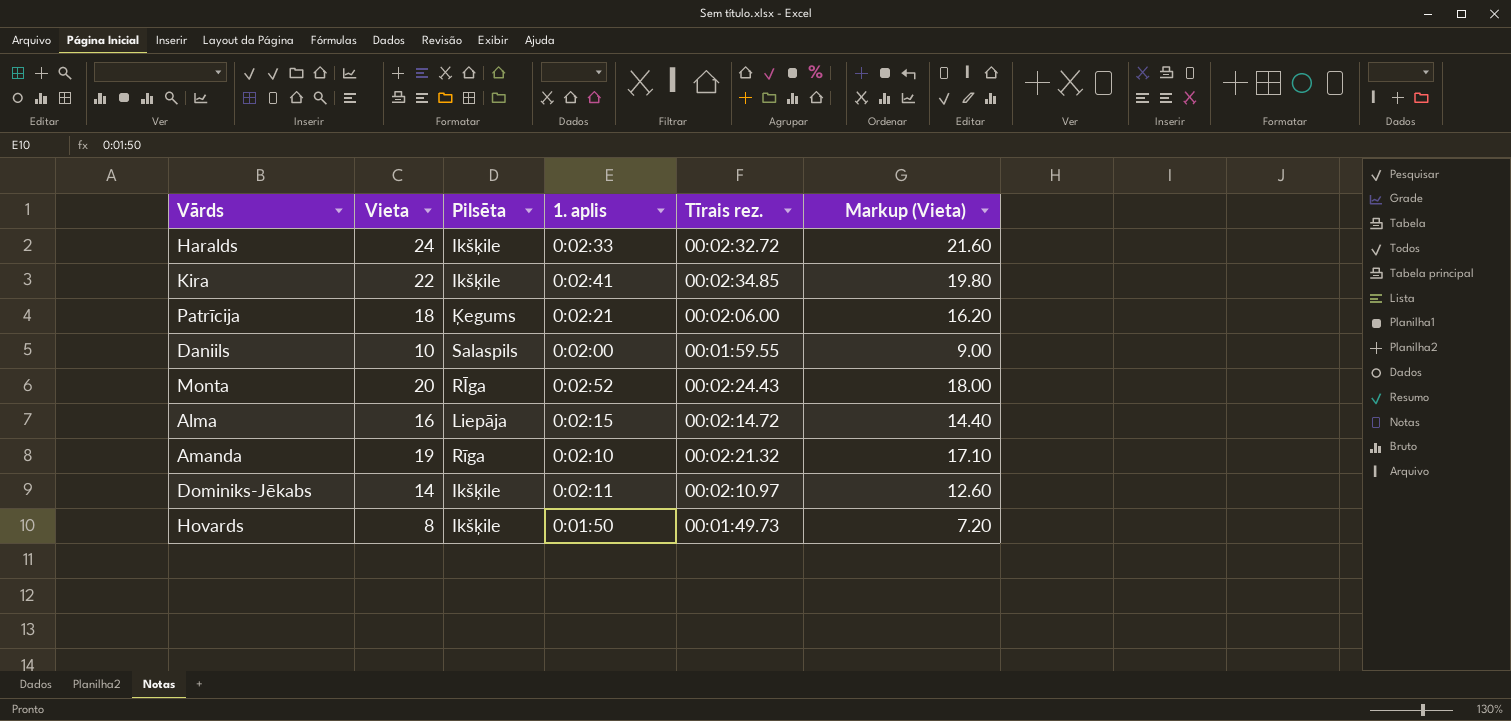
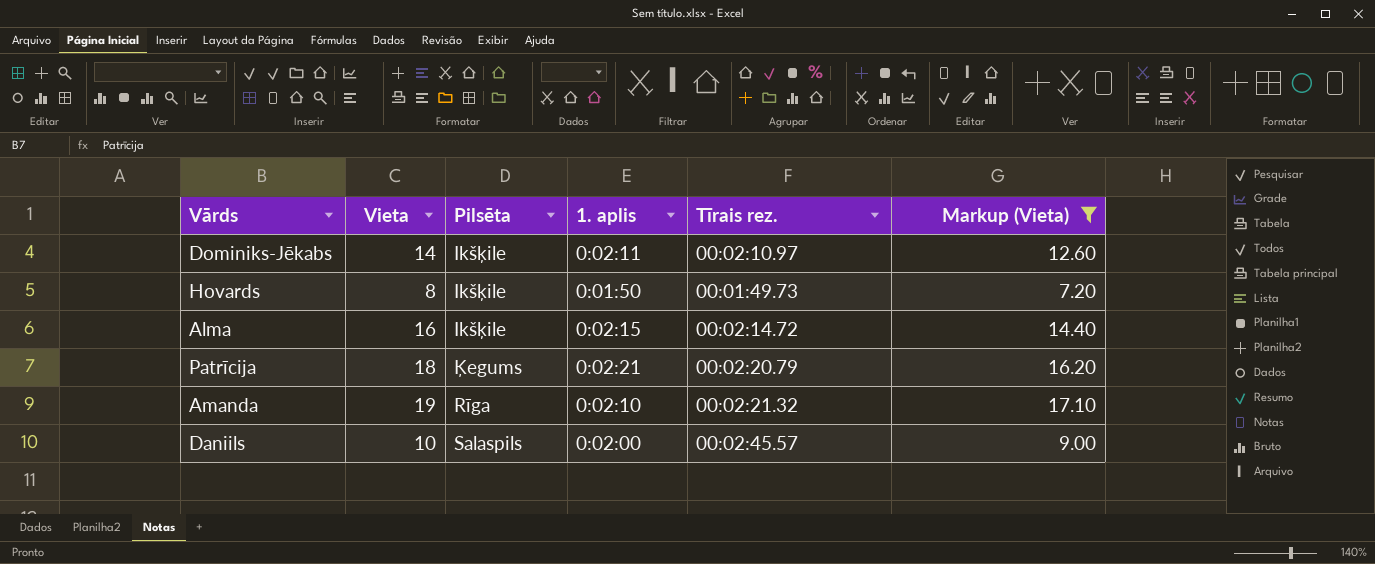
filter: none -> Markup (Vieta) <= 17.10
row order: none -> Pilsēta ascending
Alma | Pilsēta: Liepāja -> Ikšķile
Patrīcija | Tīrais rez.: 00:02:06.00 -> 00:02:20.79
Daniils | Tīrais rez.: 00:01:59.55 -> 00:02:45.57

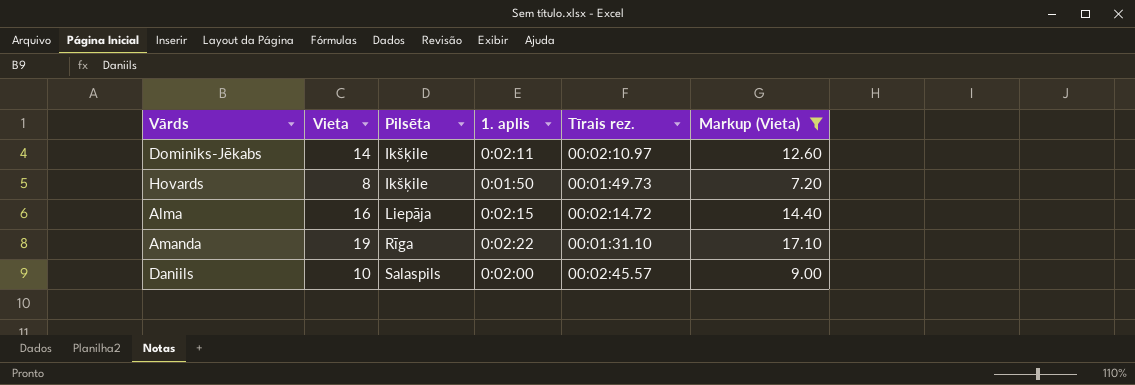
row Patrīcija: 18 | Ķegums | 0:02:21 | 00:02:20.79 | 16.20 -> none
Alma | Pilsēta: Ikšķile -> Liepāja
Amanda | 1. aplis: 0:02:10 -> 0:02:22
Amanda | Tīrais rez.: 00:02:21.32 -> 00:01:31.10

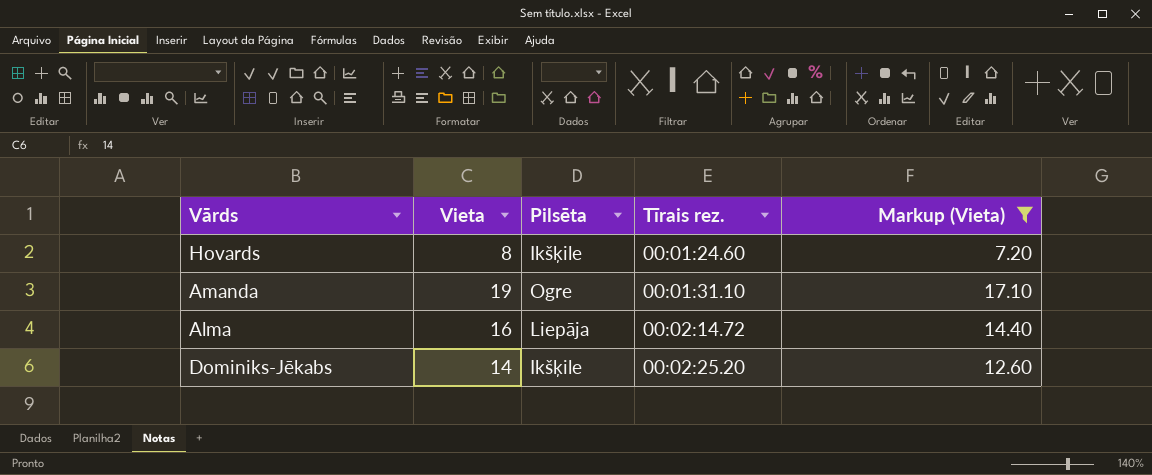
row order: Pilsēta ascending -> Tīrais rez. ascending
column 1. aplis | position: 4 -> none
row Daniils: 10 | Salaspils | 0:02:00 | 00:02:45.57 | 9.00 -> none
Hovards | Tīrais rez.: 00:01:49.73 -> 00:01:24.60
Amanda | Pilsēta: Rīga -> Ogre
Dominiks-Jēkabs | Tīrais rez.: 00:02:10.97 -> 00:02:25.20

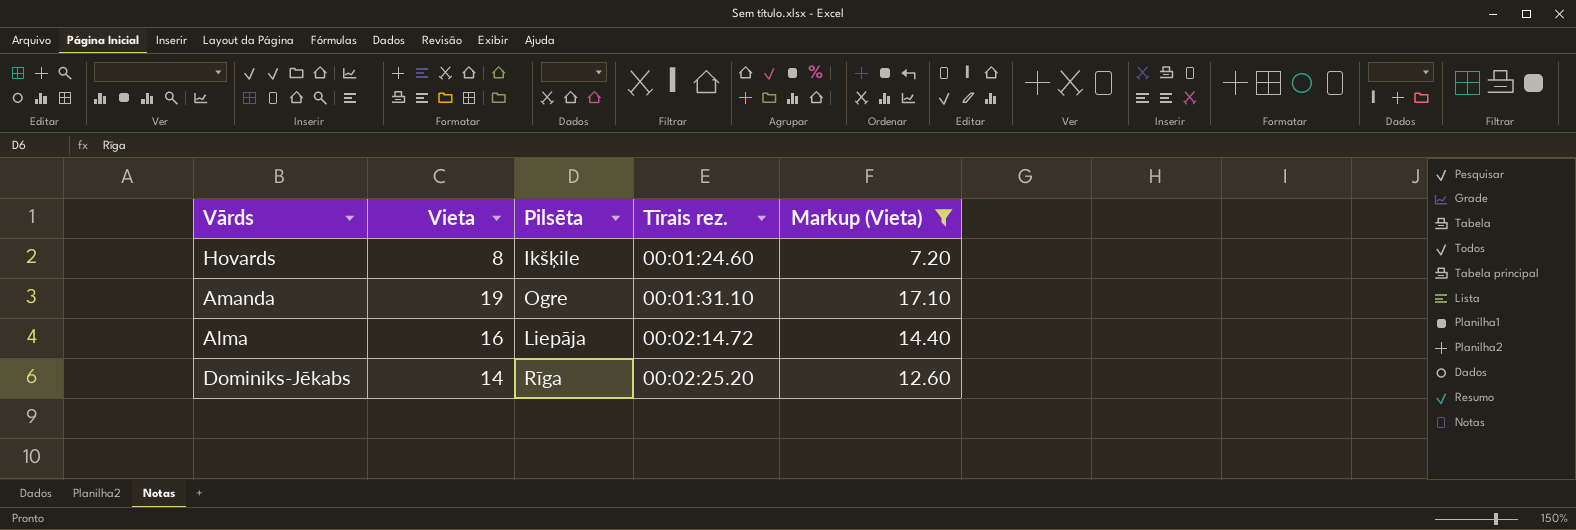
Dominiks-Jēkabs | Pilsēta: Ikšķile -> Rīga

